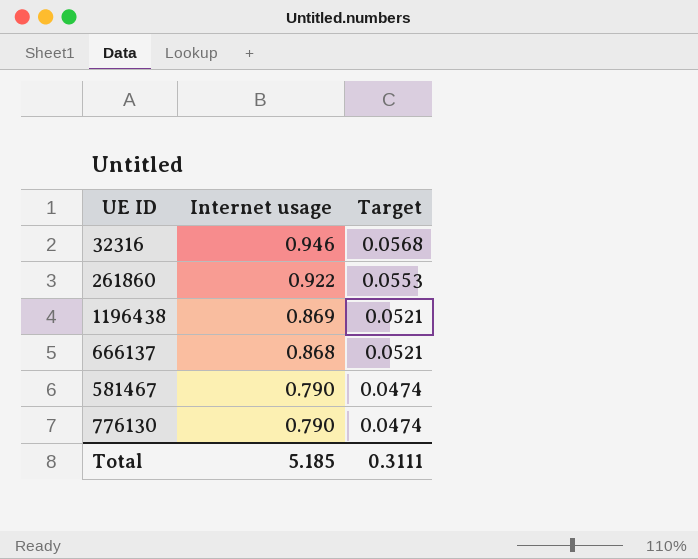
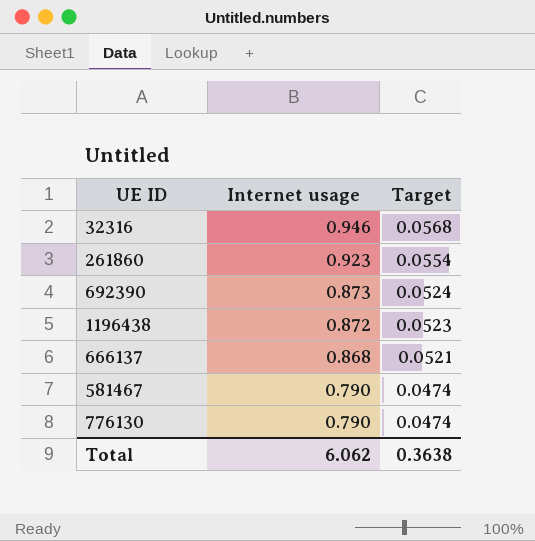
261860 | Internet usage: 0.922 -> 0.923
261860 | Target: 0.0553 -> 0.0554
row 692390: none -> 0.873 | 0.0524
1196438 | Internet usage: 0.869 -> 0.872
1196438 | Target: 0.0521 -> 0.0523
Total | Internet usage: 5.185 -> 6.062
Total | Target: 0.3111 -> 0.3638

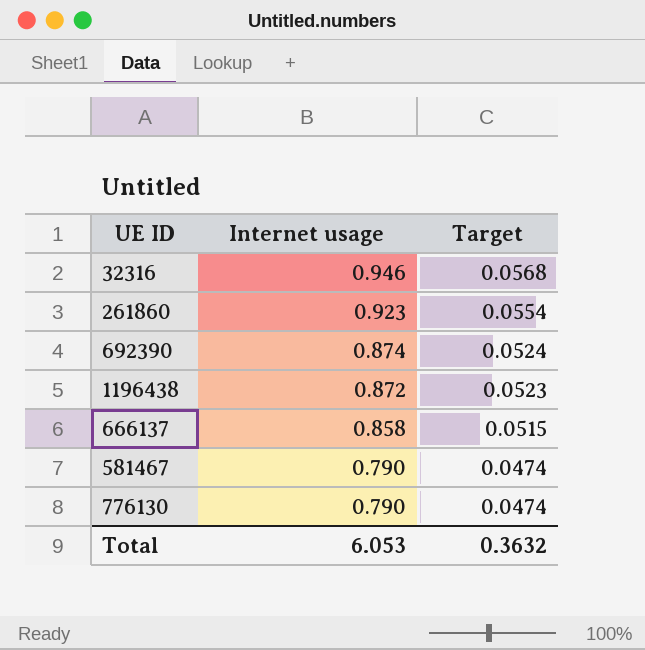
692390 | Internet usage: 0.873 -> 0.874
666137 | Internet usage: 0.868 -> 0.858
666137 | Target: 0.0521 -> 0.0515
Total | Internet usage: 6.062 -> 6.053
Total | Target: 0.3638 -> 0.3632

